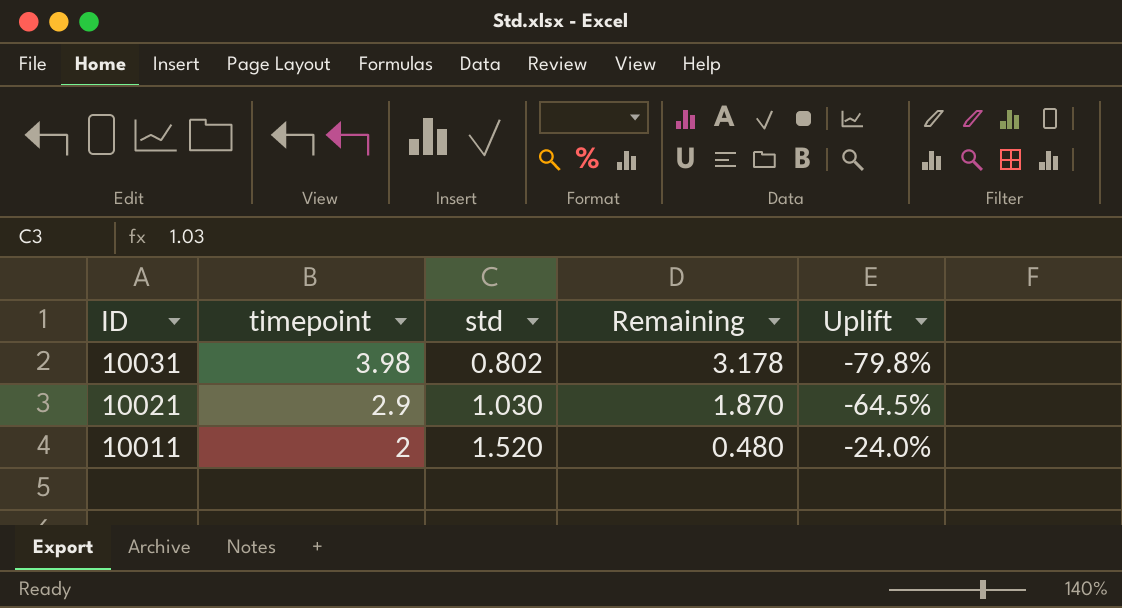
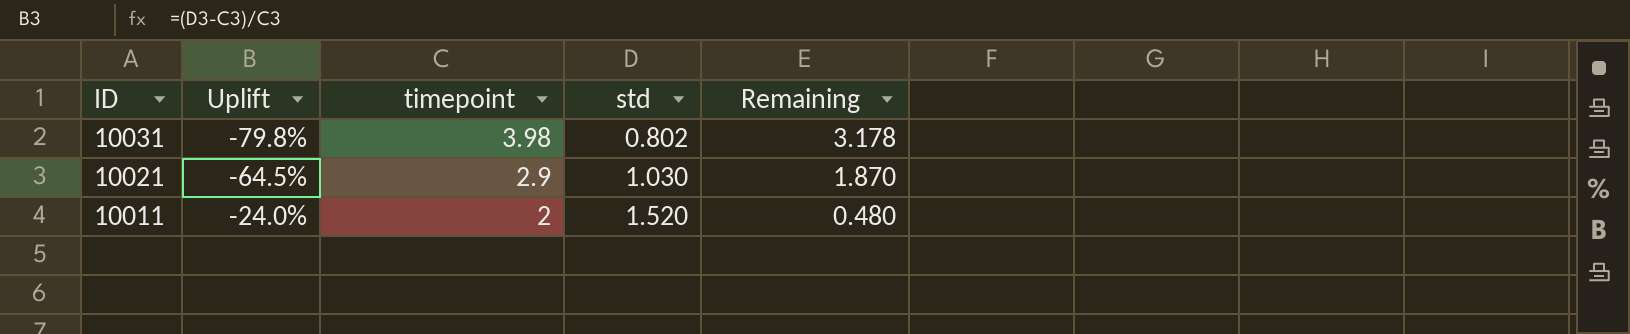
column Uplift | position: 5 -> 2

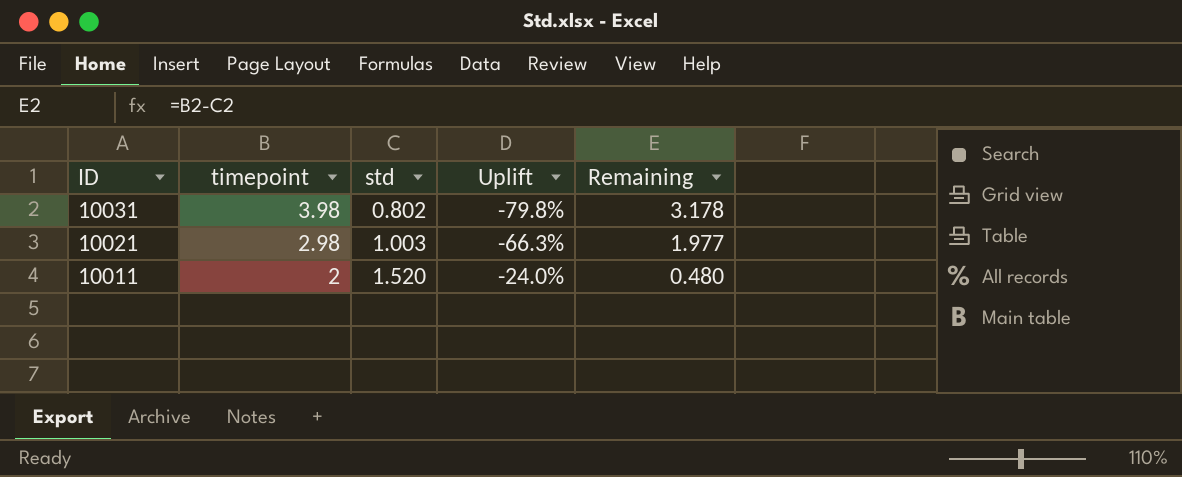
column Uplift | position: 2 -> 4
10021 | timepoint: 2.9 -> 2.98
10021 | std: 1.030 -> 1.003
10021 | Uplift: -64.5% -> -66.3%
10021 | Remaining: 1.870 -> 1.977

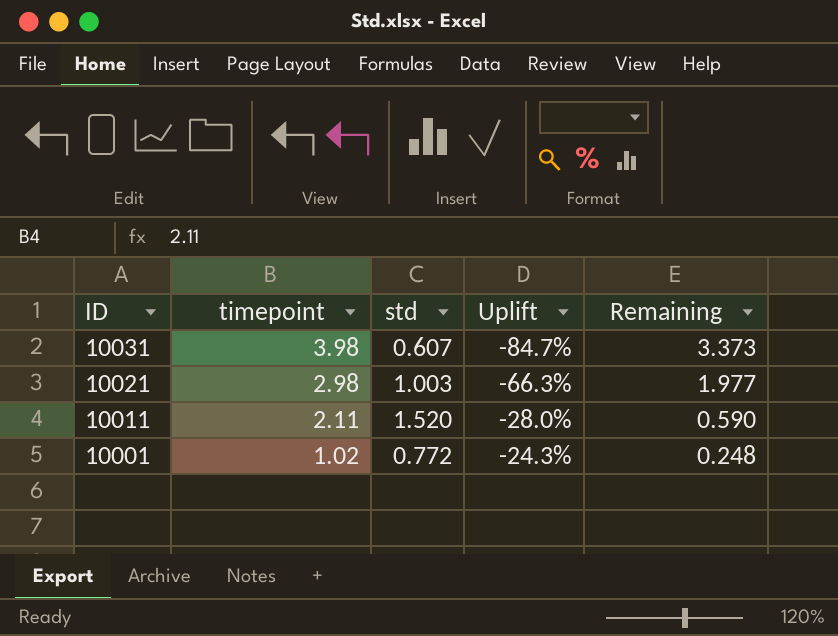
10031 | std: 0.802 -> 0.607
10031 | Uplift: -79.8% -> -84.7%
10031 | Remaining: 3.178 -> 3.373
10011 | timepoint: 2 -> 2.11
10011 | Uplift: -24.0% -> -28.0%
10011 | Remaining: 0.480 -> 0.590
row 10001: none -> 1.02 | 0.772 | -24.3% | 0.248

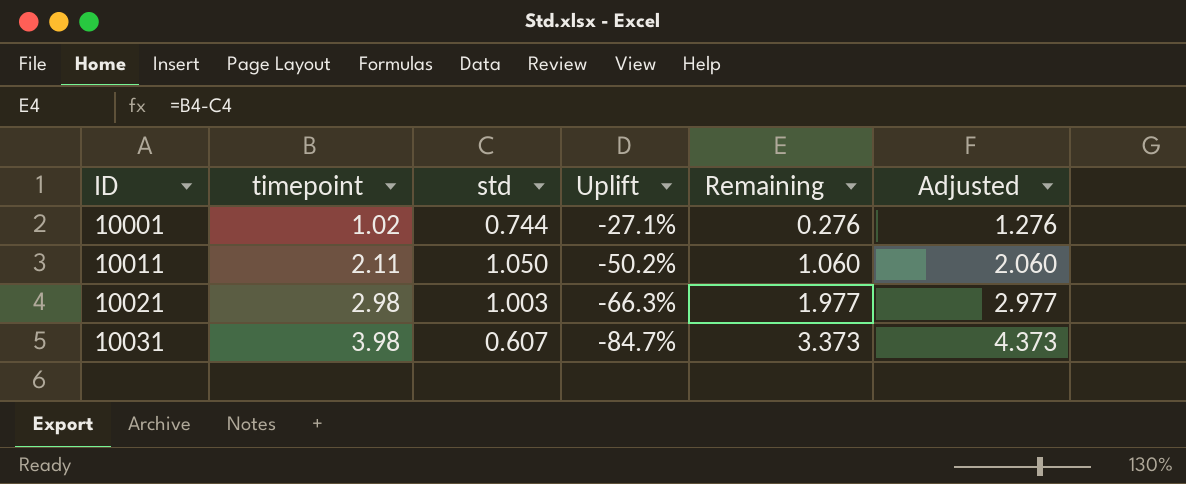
row order: ID descending -> ID ascending
column Adjusted | formula: none -> [Remaining] + 1
10001 | std: 0.772 -> 0.744
10001 | Uplift: -24.3% -> -27.1%
10001 | Remaining: 0.248 -> 0.276
10011 | std: 1.520 -> 1.050
10011 | Uplift: -28.0% -> -50.2%
10011 | Remaining: 0.590 -> 1.060

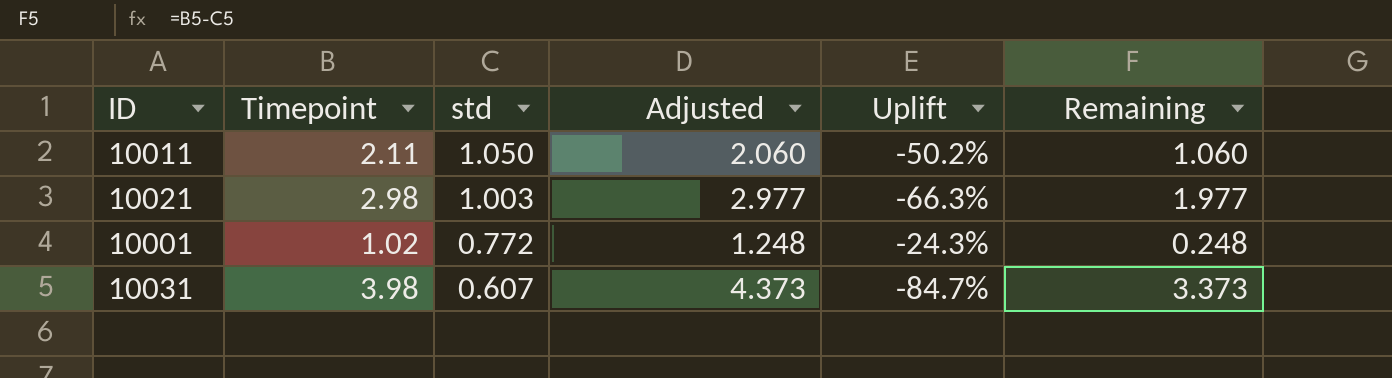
row order: ID ascending -> std descending
column name: timepoint -> Timepoint
column Adjusted | position: 6 -> 4
10001 | std: 0.744 -> 0.772
10001 | Adjusted: 1.276 -> 1.248
10001 | Uplift: -27.1% -> -24.3%
10001 | Remaining: 0.276 -> 0.248

